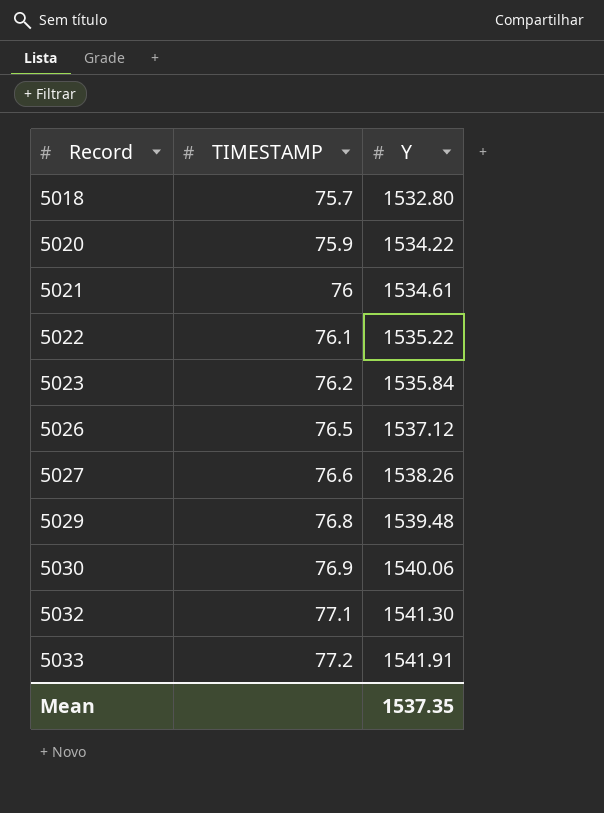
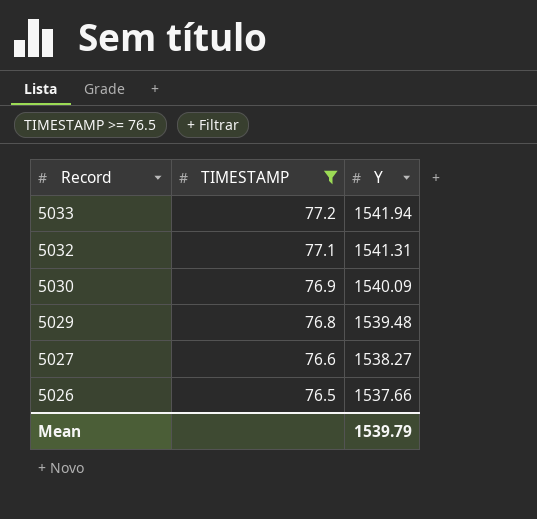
filter: none -> TIMESTAMP >= 76.5
row order: Record ascending -> Record descending
5033 | Y: 1541.91 -> 1541.94
5032 | Y: 1541.30 -> 1541.31
5030 | Y: 1540.06 -> 1540.09
5027 | Y: 1538.26 -> 1538.27
5026 | Y: 1537.12 -> 1537.66
Mean | Y: 1537.35 -> 1539.79

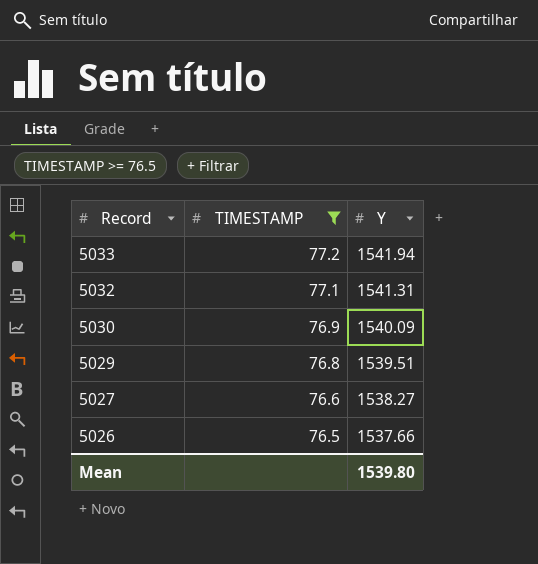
5029 | Y: 1539.48 -> 1539.51
Mean | Y: 1539.79 -> 1539.80

